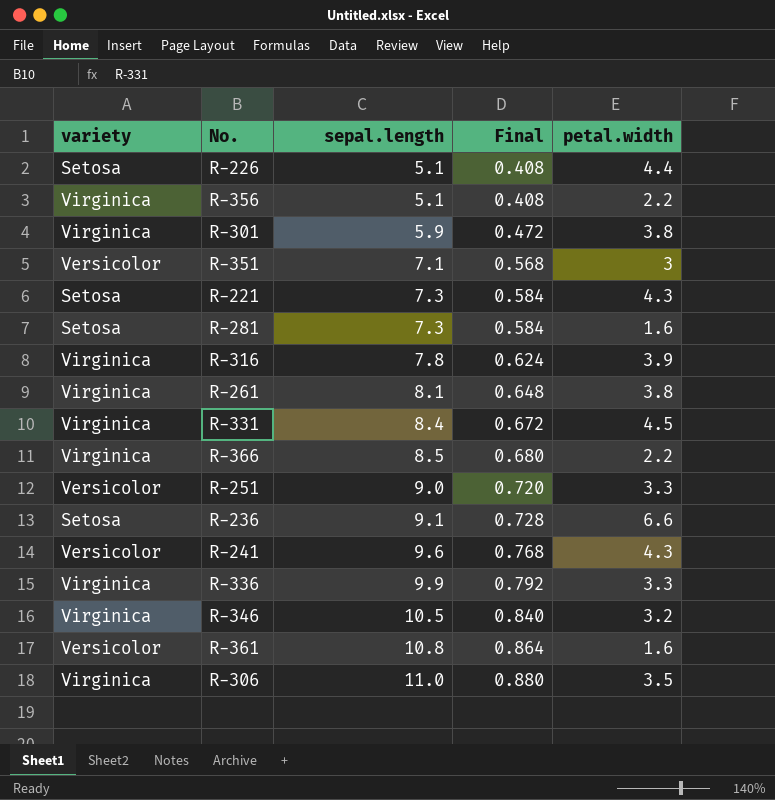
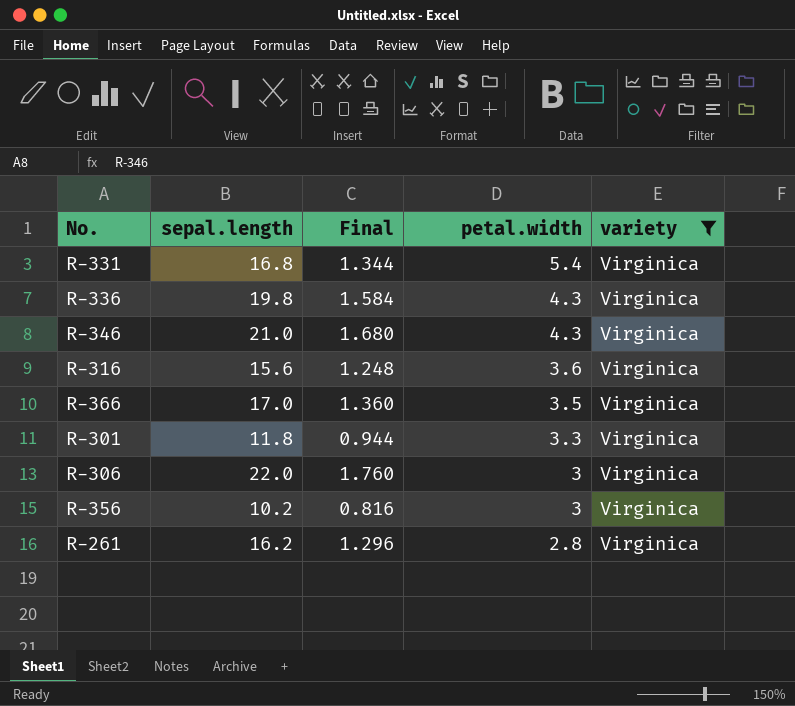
filter: none -> variety = Virginica
row order: sepal.length ascending -> petal.width descending
column variety | position: 1 -> 5
R-331 | sepal.length: 8.4 -> 16.8
R-331 | Final: 0.672 -> 1.344
R-331 | petal.width: 4.5 -> 5.4
R-336 | sepal.length: 9.9 -> 19.8
R-336 | Final: 0.792 -> 1.584
R-336 | petal.width: 3.3 -> 4.3
R-346 | sepal.length: 10.5 -> 21.0
R-346 | Final: 0.840 -> 1.680
R-346 | petal.width: 3.2 -> 4.3
R-316 | sepal.length: 7.8 -> 15.6
R-316 | Final: 0.624 -> 1.248
R-316 | petal.width: 3.9 -> 3.6
R-366 | sepal.length: 8.5 -> 17.0
R-366 | Final: 0.680 -> 1.360
R-366 | petal.width: 2.2 -> 3.5
R-301 | sepal.length: 5.9 -> 11.8
R-301 | Final: 0.472 -> 0.944
R-301 | petal.width: 3.8 -> 3.3
R-306 | sepal.length: 11.0 -> 22.0
R-306 | Final: 0.880 -> 1.760
R-306 | petal.width: 3.5 -> 3
R-356 | sepal.length: 5.1 -> 10.2
R-356 | Final: 0.408 -> 0.816
R-356 | petal.width: 2.2 -> 3
R-261 | sepal.length: 8.1 -> 16.2
R-261 | Final: 0.648 -> 1.296
R-261 | petal.width: 3.8 -> 2.8

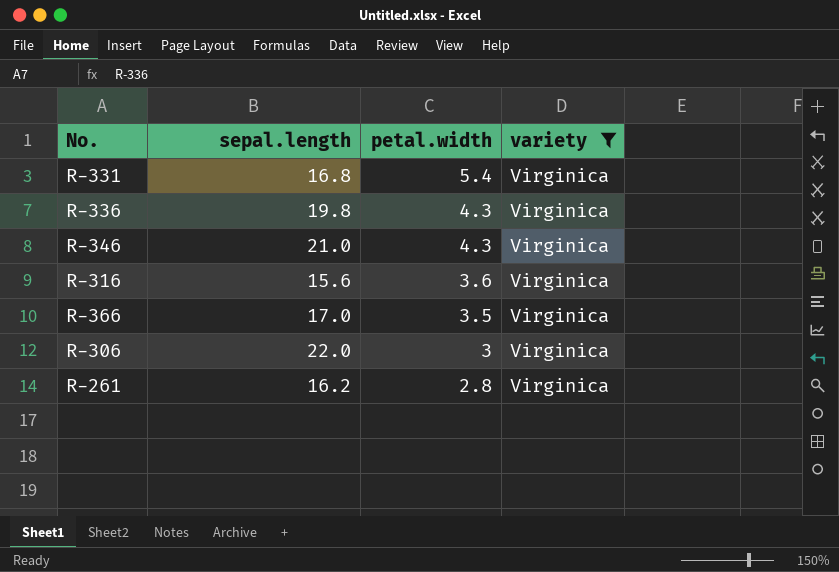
column Final | formula: [sepal.length] * 0.08 -> none
row R-301: 11.8 | 0.944 | 3.3 | Virginica -> none
row R-356: 10.2 | 0.816 | 3 | Virginica -> none

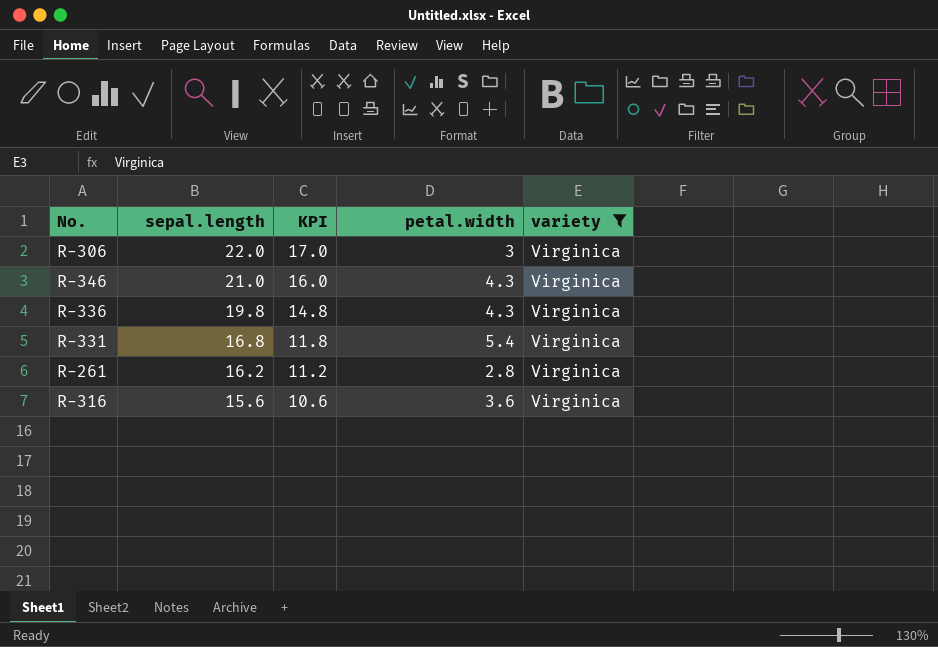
row order: petal.width descending -> sepal.length descending
column KPI | formula: none -> [sepal.length] - 5
row R-366: 17.0 | 3.5 | Virginica -> none

